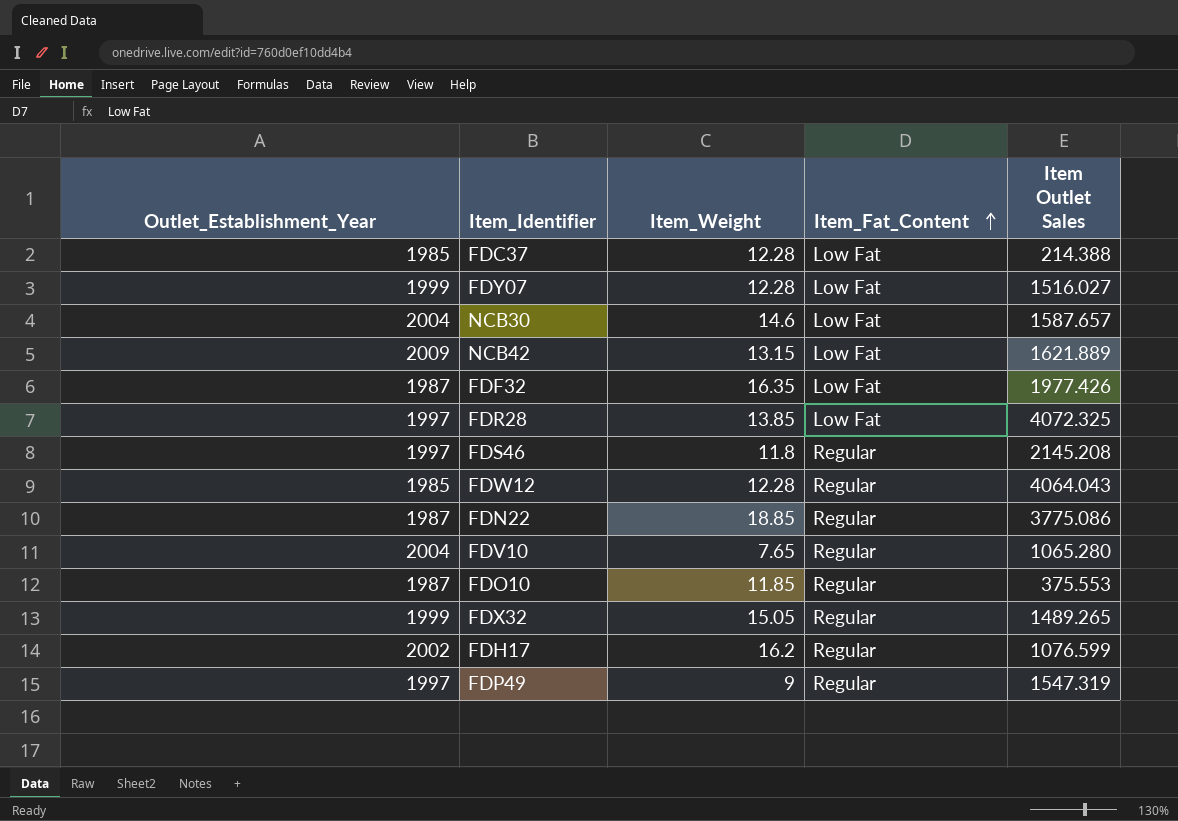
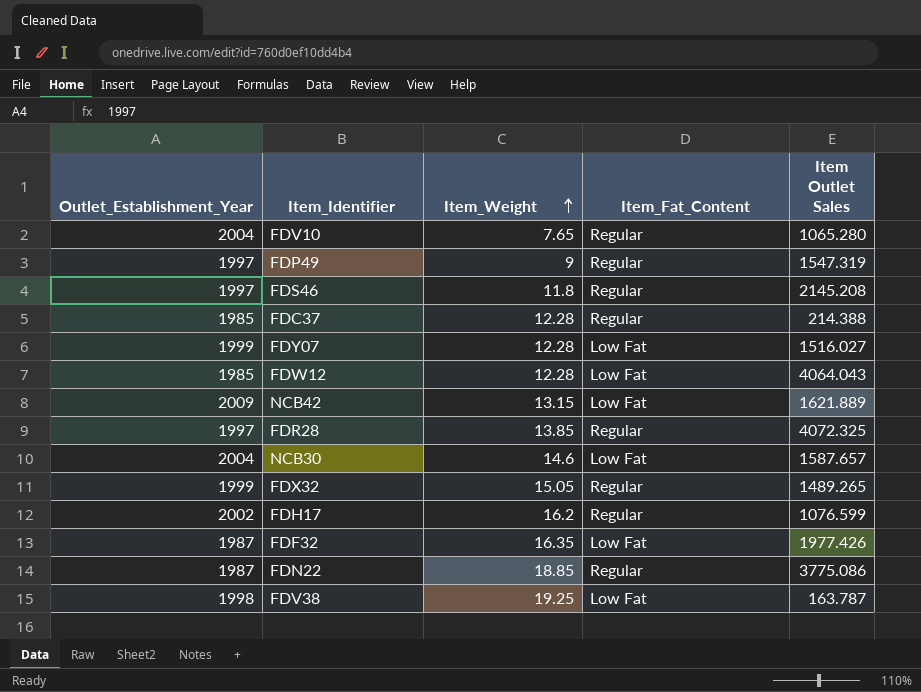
row order: Item_Fat_Content ascending -> Item_Weight ascending
row FDO10: 1987 | 11.85 | Regular | 375.553 -> none
FDC37 | Item_Fat_Content: Low Fat -> Regular
FDW12 | Item_Fat_Content: Regular -> Low Fat
FDR28 | Item_Fat_Content: Low Fat -> Regular
row FDV38: none -> 1998 | 19.25 | Low Fat | 163.787

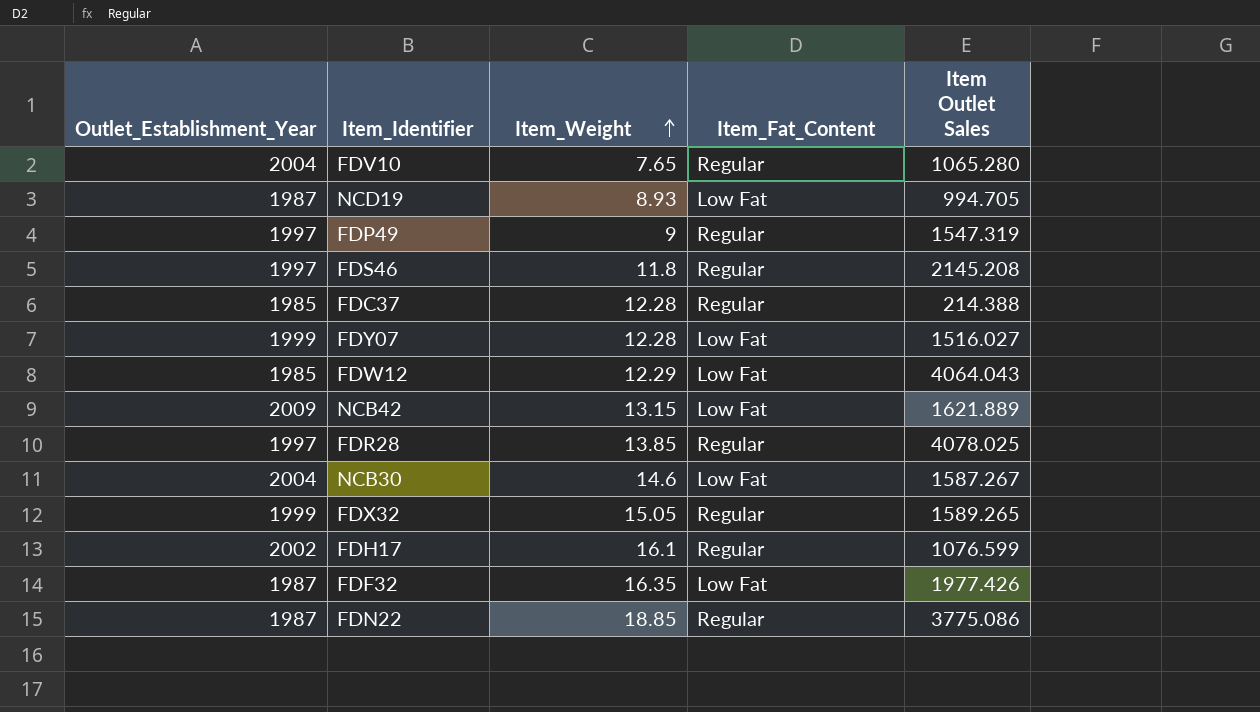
row FDV38: 1998 | 19.25 | Low Fat | 163.787 -> none
row NCD19: none -> 1987 | 8.93 | Low Fat | 994.705
FDW12 | Item_Weight: 12.28 -> 12.29
FDR28 | Item Outlet Sales: 4072.325 -> 4078.025
NCB30 | Item Outlet Sales: 1587.657 -> 1587.267
FDX32 | Item Outlet Sales: 1489.265 -> 1589.265
FDH17 | Item_Weight: 16.2 -> 16.1

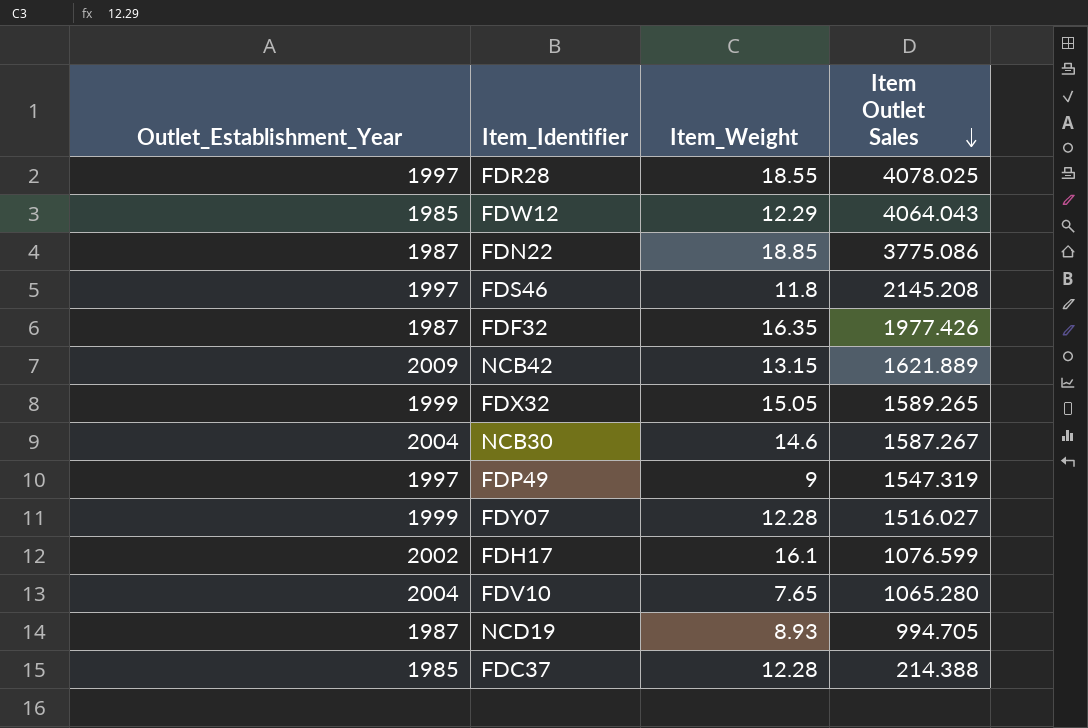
row order: Item_Weight ascending -> Item Outlet Sales descending
column Item_Fat_Content | position: 4 -> none
FDR28 | Item_Weight: 13.85 -> 18.55

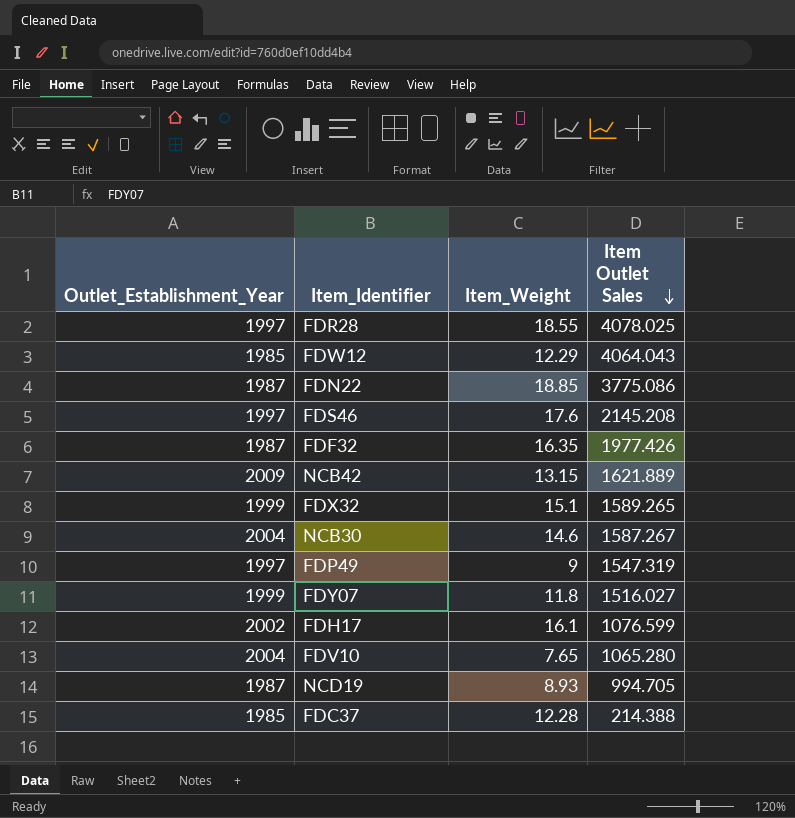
FDS46 | Item_Weight: 11.8 -> 17.6
FDX32 | Item_Weight: 15.05 -> 15.1
FDY07 | Item_Weight: 12.28 -> 11.8

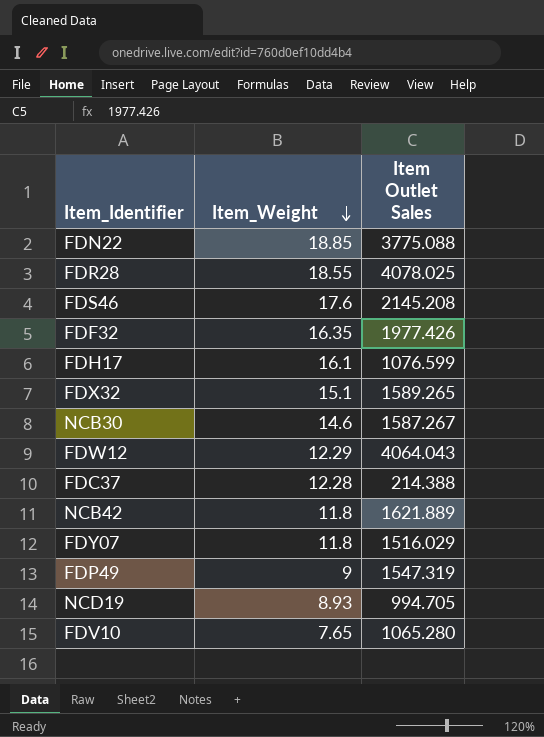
row order: Item Outlet Sales descending -> Item_Weight descending
column Outlet_Establishment_Year | position: 1 -> none
FDN22 | Item Outlet Sales: 3775.086 -> 3775.088
NCB42 | Item_Weight: 13.15 -> 11.8
FDY07 | Item Outlet Sales: 1516.027 -> 1516.029

